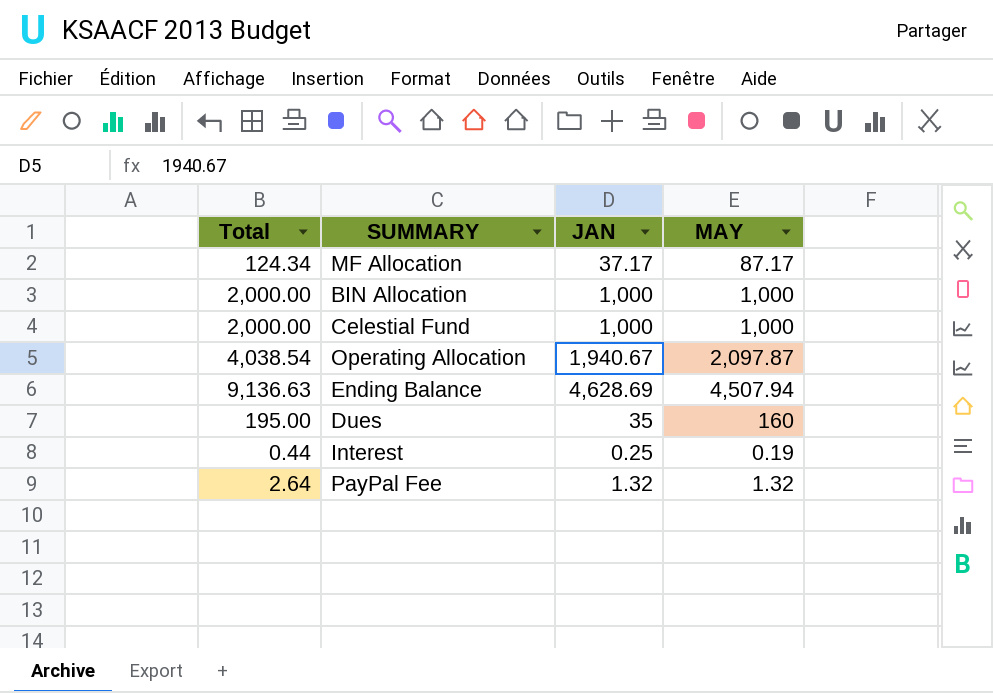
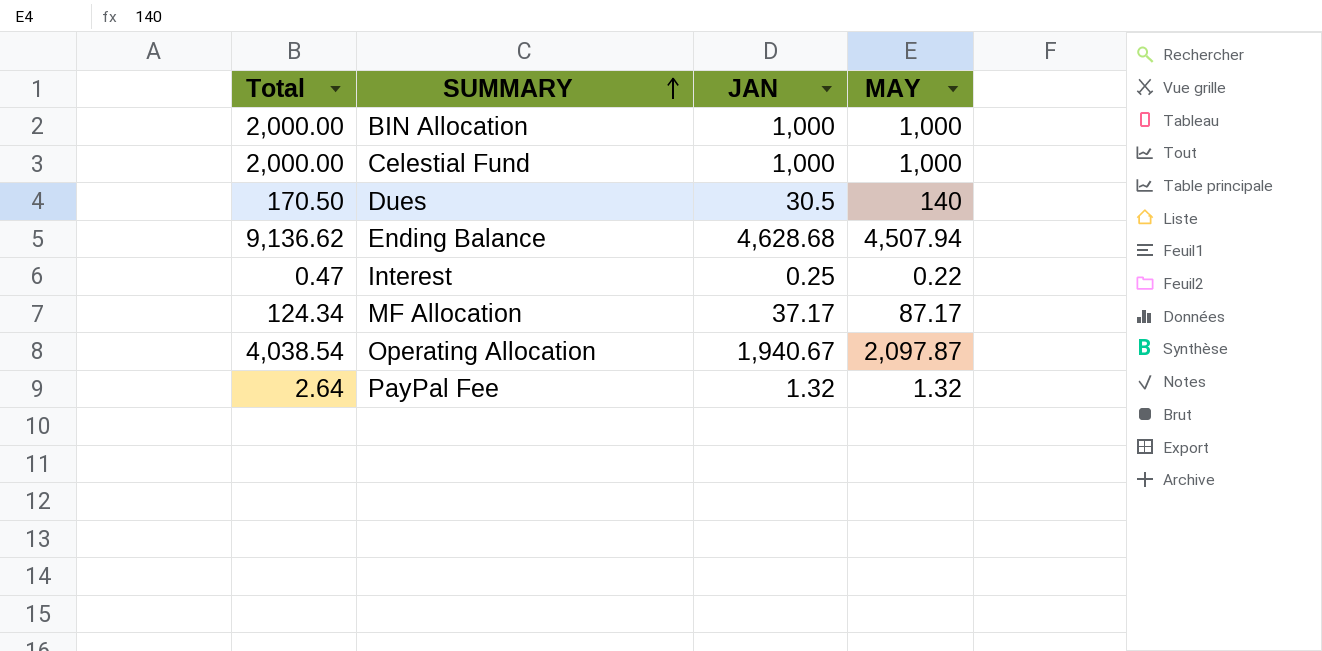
row order: none -> SUMMARY ascending
Dues | Total: 195.00 -> 170.50
Dues | JAN: 35 -> 30.5
Dues | MAY: 160 -> 140
Ending Balance | Total: 9,136.63 -> 9,136.62
Ending Balance | JAN: 4,628.69 -> 4,628.68
Interest | Total: 0.44 -> 0.47
Interest | MAY: 0.19 -> 0.22

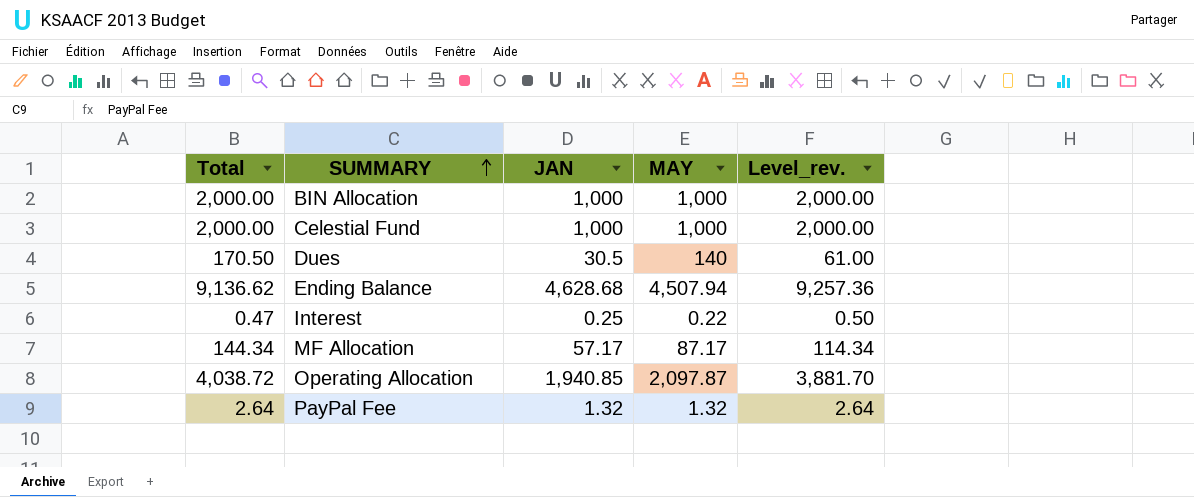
column Level_rev. | formula: none -> [JAN] * 2
MF Allocation | Total: 124.34 -> 144.34
MF Allocation | JAN: 37.17 -> 57.17
Operating Allocation | Total: 4,038.54 -> 4,038.72
Operating Allocation | JAN: 1,940.67 -> 1,940.85

